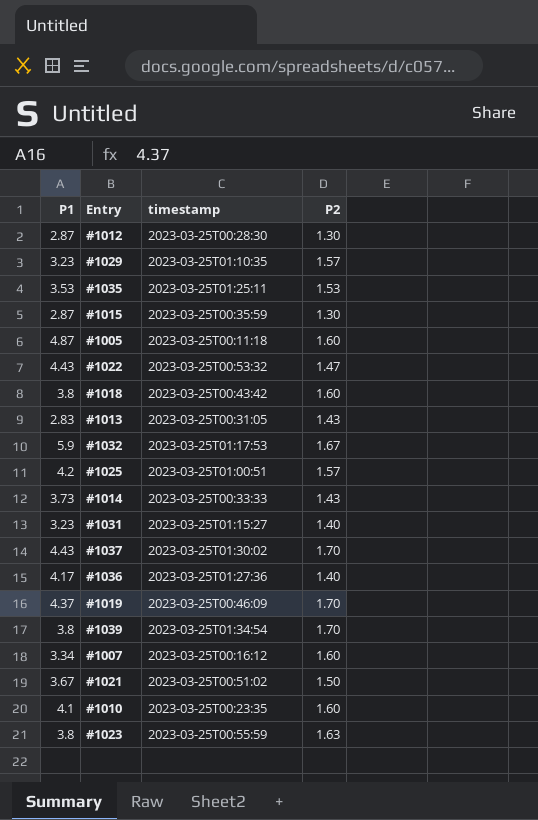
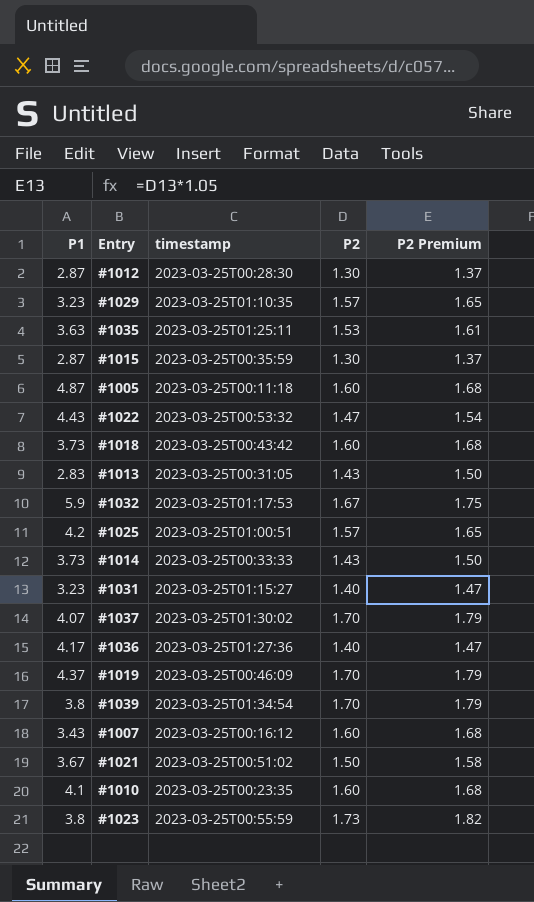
column P2 Premium | formula: none -> [P2] * 1.05
#1035 | P1: 3.53 -> 3.63
#1018 | P1: 3.8 -> 3.73
#1037 | P1: 4.43 -> 4.07
#1007 | P1: 3.34 -> 3.43
#1023 | P2: 1.63 -> 1.73

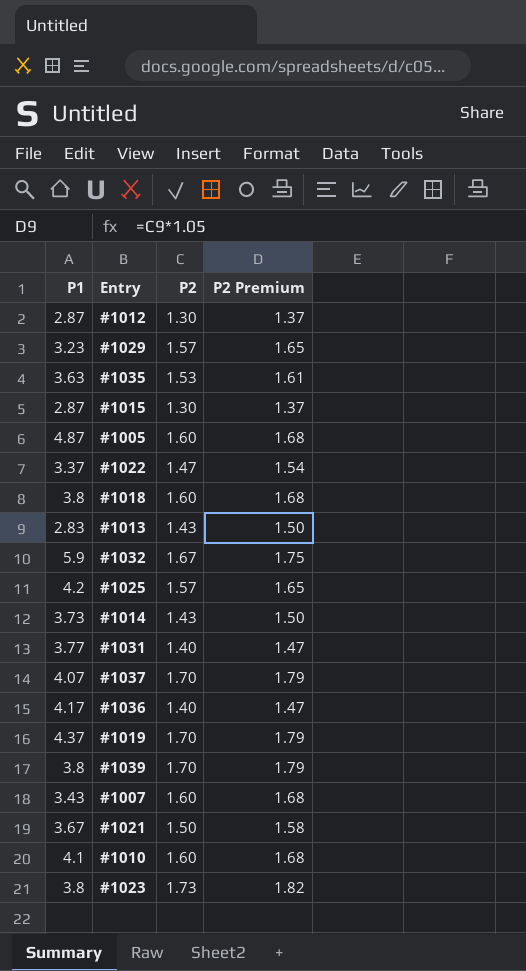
column timestamp | position: 3 -> none
#1022 | P1: 4.43 -> 3.37
#1018 | P1: 3.73 -> 3.8
#1031 | P1: 3.23 -> 3.77

